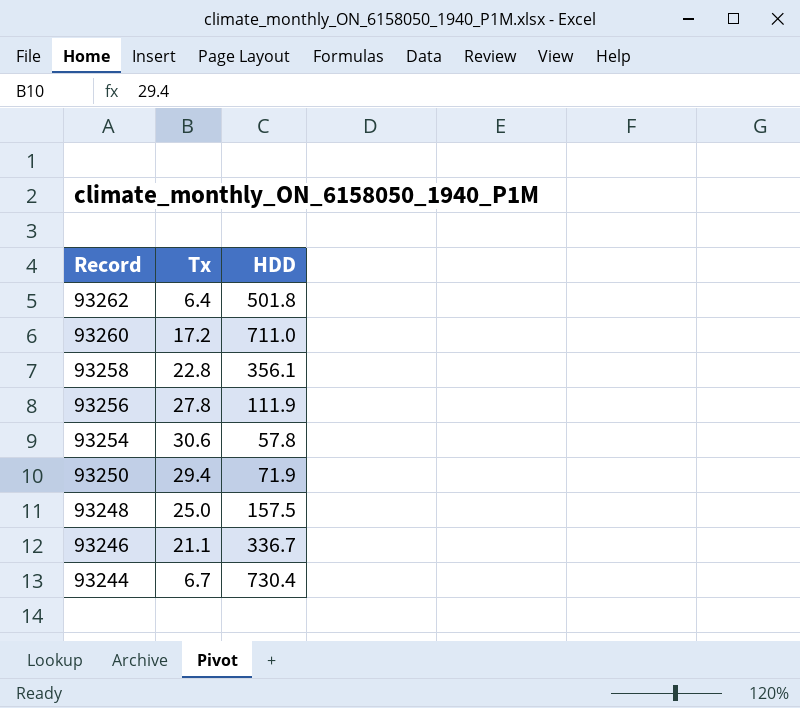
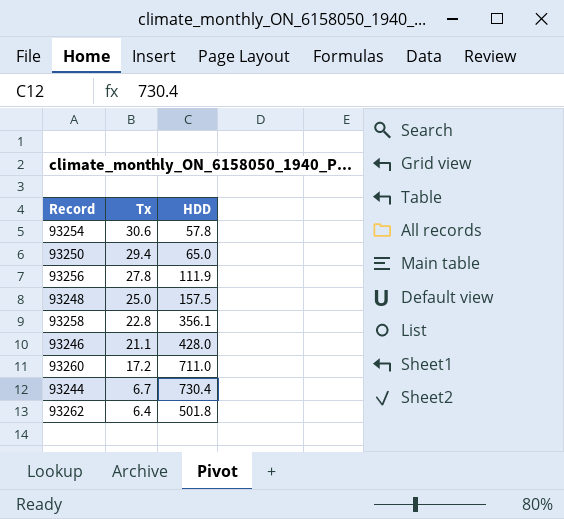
row order: Record descending -> Tx descending
93250 | HDD: 71.9 -> 65.0
93246 | HDD: 336.7 -> 428.0

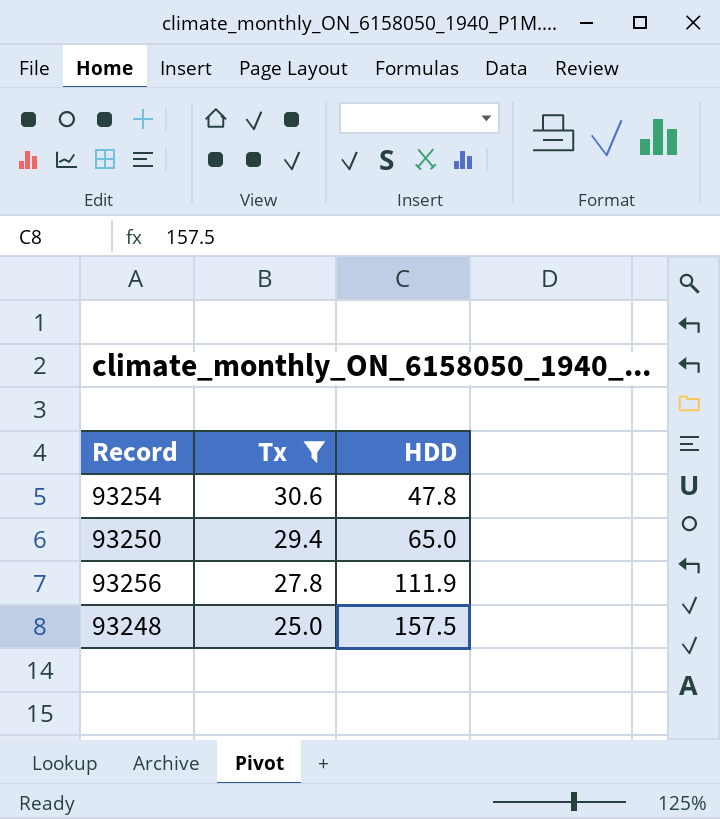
filter: none -> Tx >= 25.0
93254 | HDD: 57.8 -> 47.8

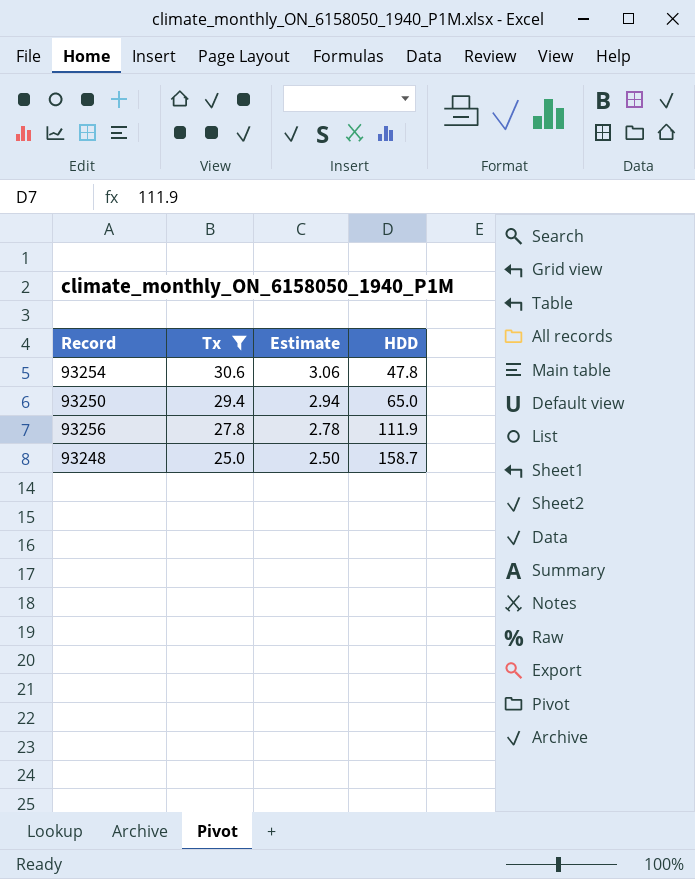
column Estimate | formula: none -> [Tx] * 0.1
93248 | HDD: 157.5 -> 158.7

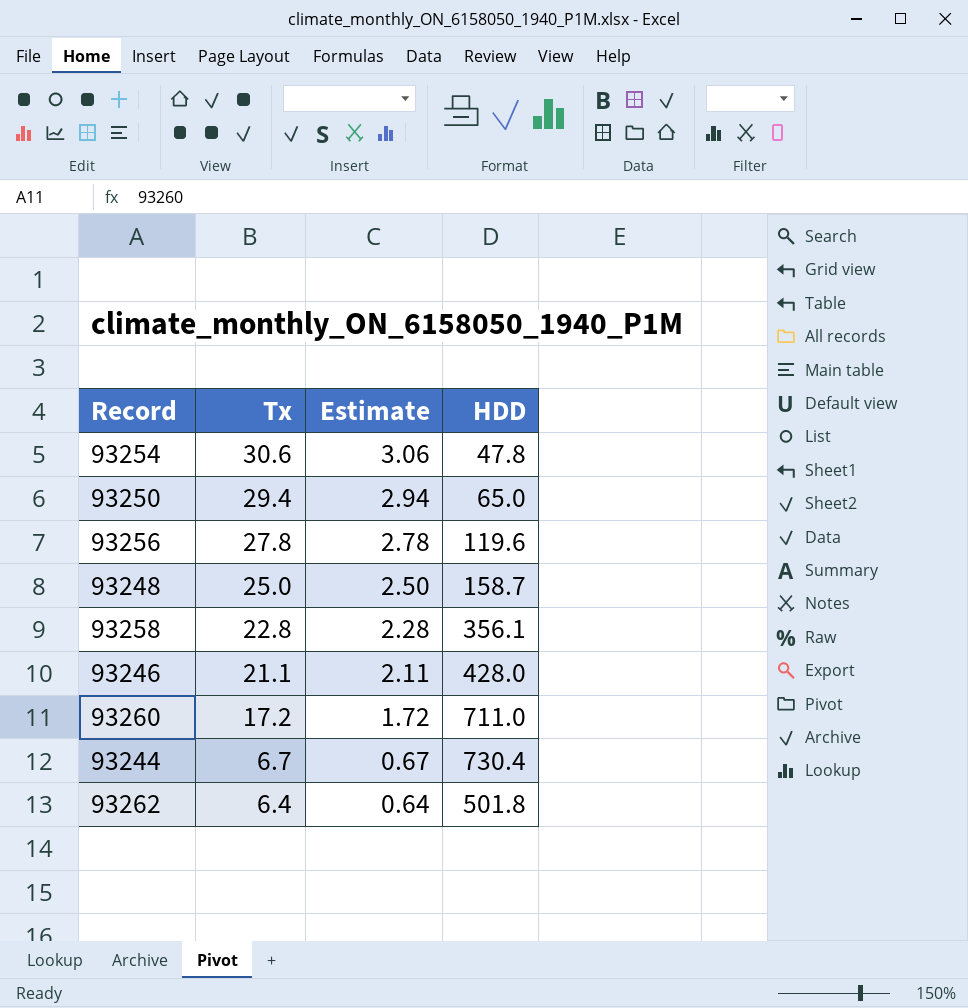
filter: Tx >= 25.0 -> none
93256 | HDD: 111.9 -> 119.6

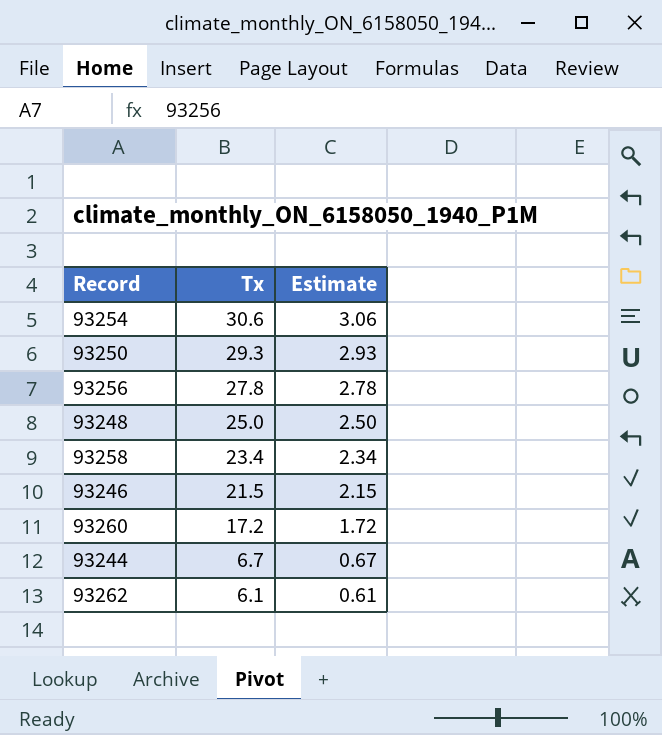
column HDD | position: 4 -> none
93250 | Tx: 29.4 -> 29.3
93250 | Estimate: 2.94 -> 2.93
93258 | Tx: 22.8 -> 23.4
93258 | Estimate: 2.28 -> 2.34
93246 | Tx: 21.1 -> 21.5
93246 | Estimate: 2.11 -> 2.15
93262 | Tx: 6.4 -> 6.1
93262 | Estimate: 0.64 -> 0.61

